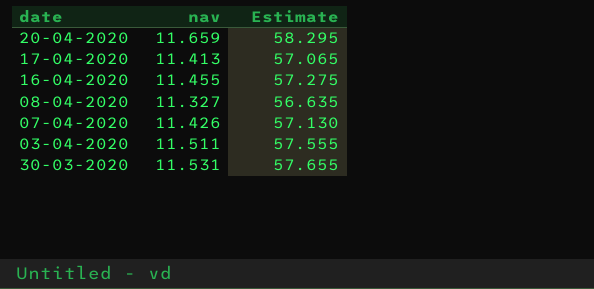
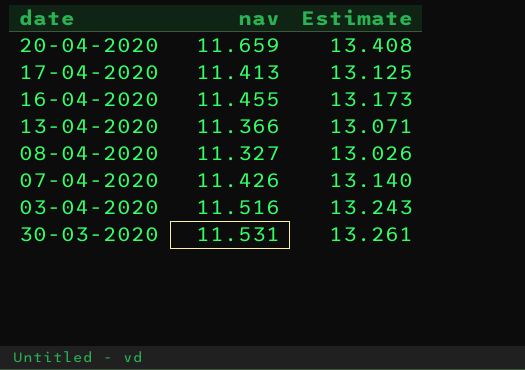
column Estimate | formula: [nav] * 5 -> [nav] * 1.15
row 13-04-2020: none -> 11.366 | 13.071
03-04-2020 | nav: 11.511 -> 11.516

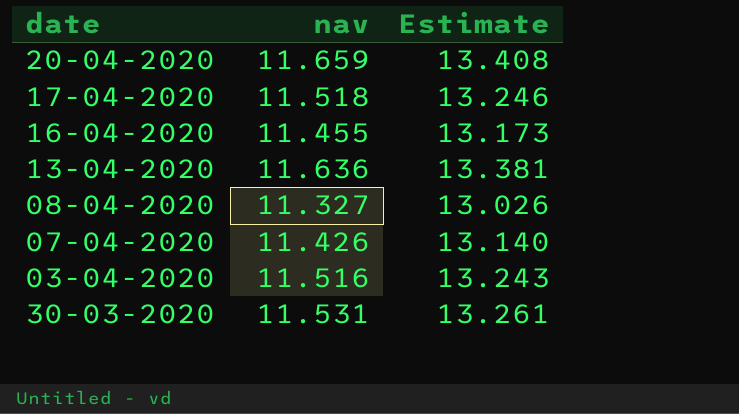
17-04-2020 | nav: 11.413 -> 11.518
17-04-2020 | Estimate: 13.125 -> 13.246
13-04-2020 | nav: 11.366 -> 11.636
13-04-2020 | Estimate: 13.071 -> 13.381

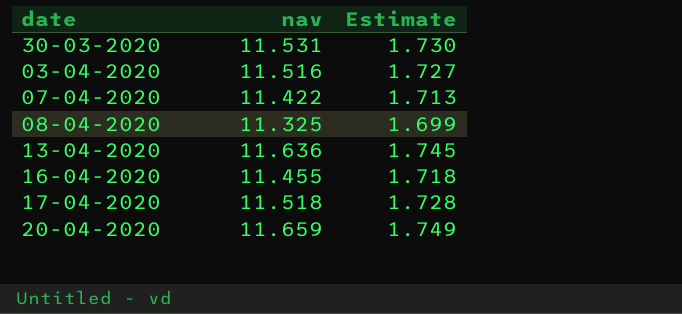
row order: date descending -> date ascending
column Estimate | formula: [nav] * 1.15 -> [nav] * 0.15
07-04-2020 | nav: 11.426 -> 11.422
08-04-2020 | nav: 11.327 -> 11.325

